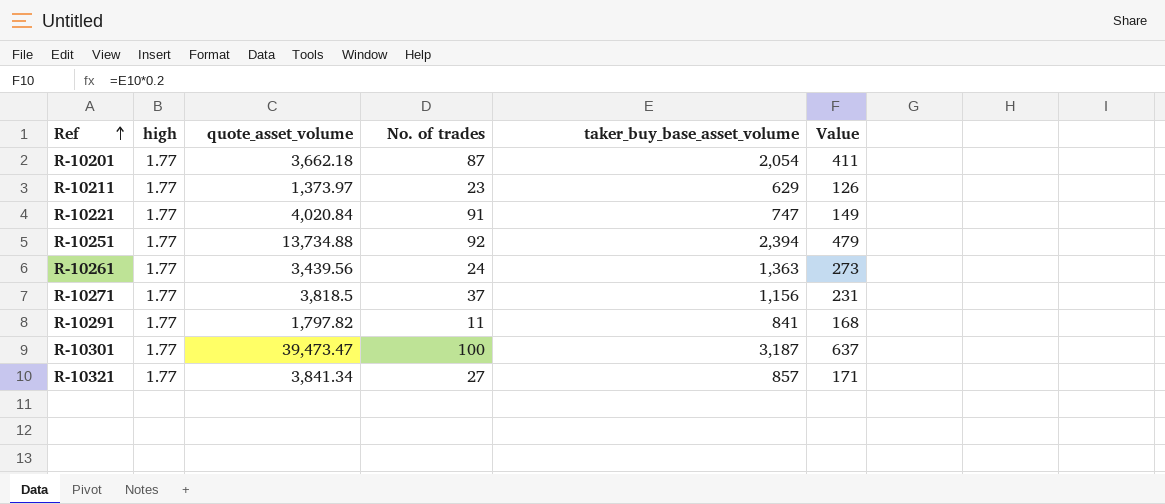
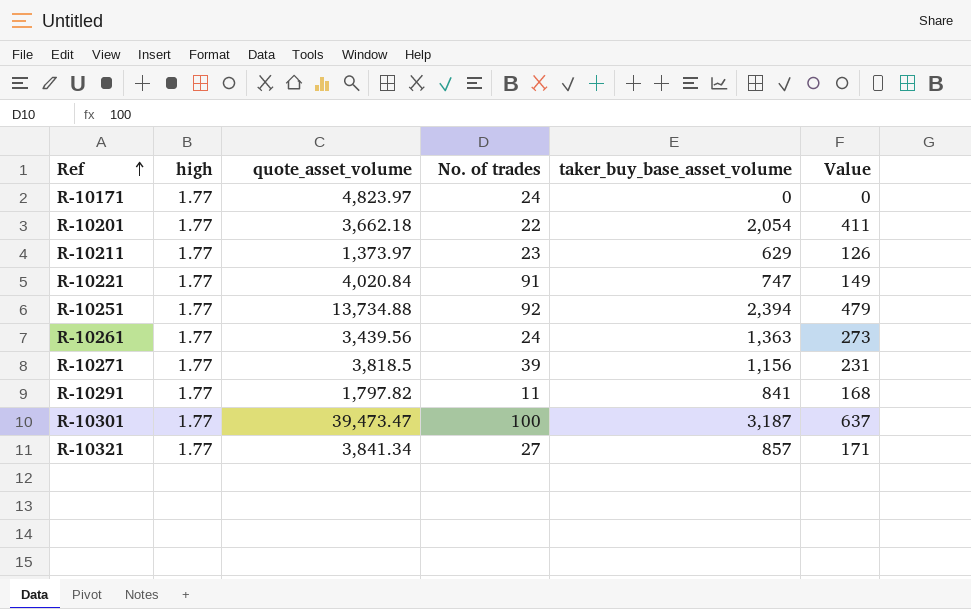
row R-10171: none -> 1.77 | 4,823.97 | 24 | 0 | 0
R-10201 | No. of trades: 87 -> 22
R-10271 | No. of trades: 37 -> 39

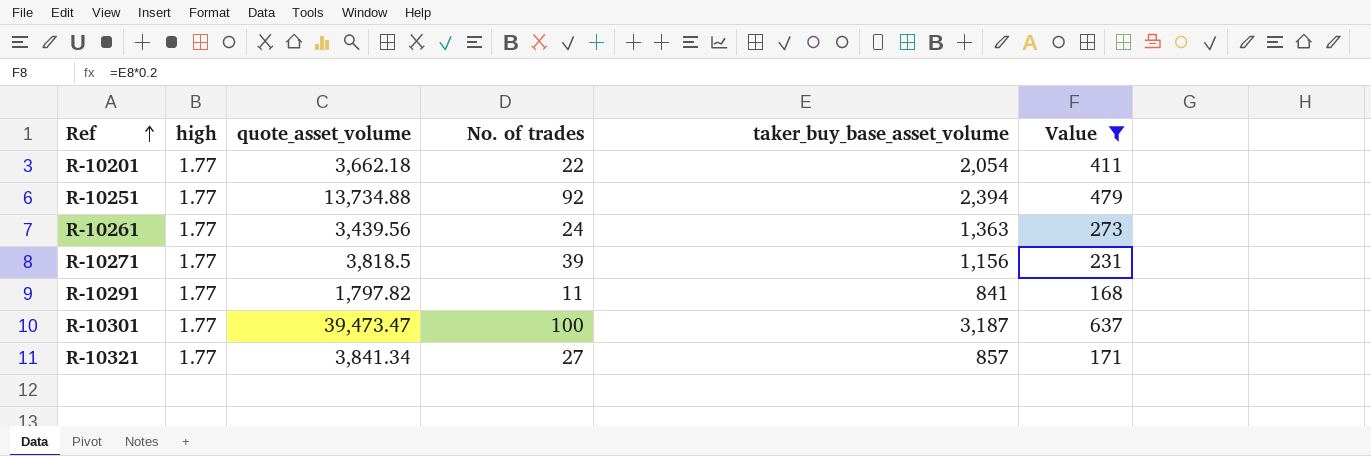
filter: none -> Value >= 168

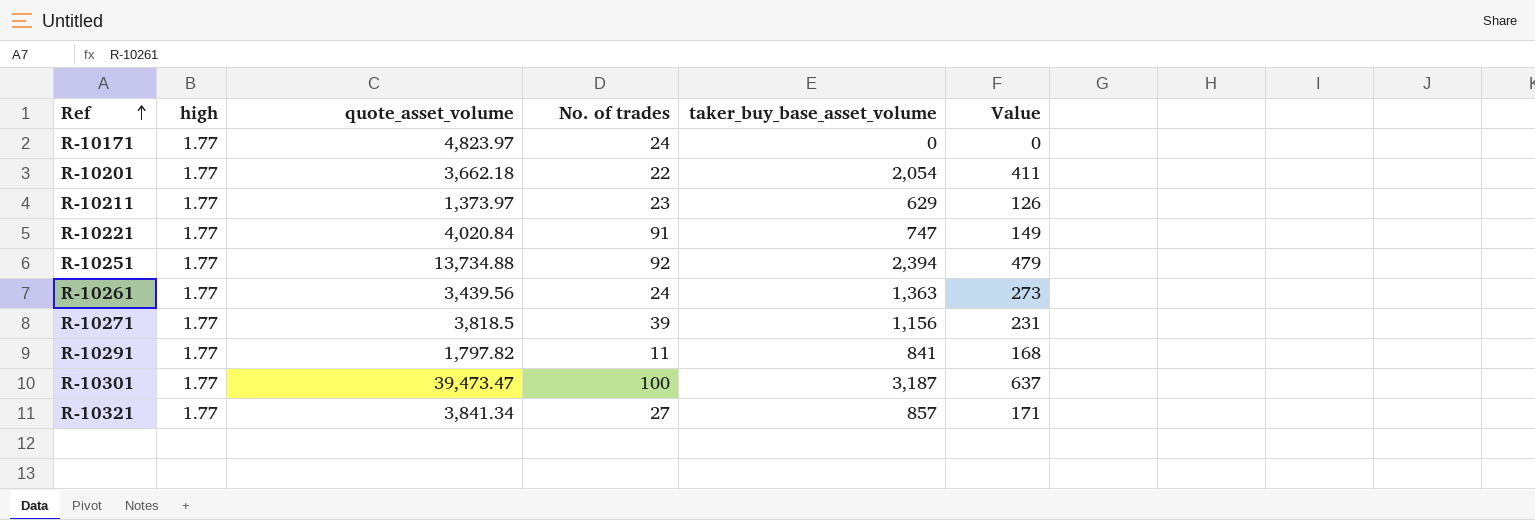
filter: Value >= 168 -> none

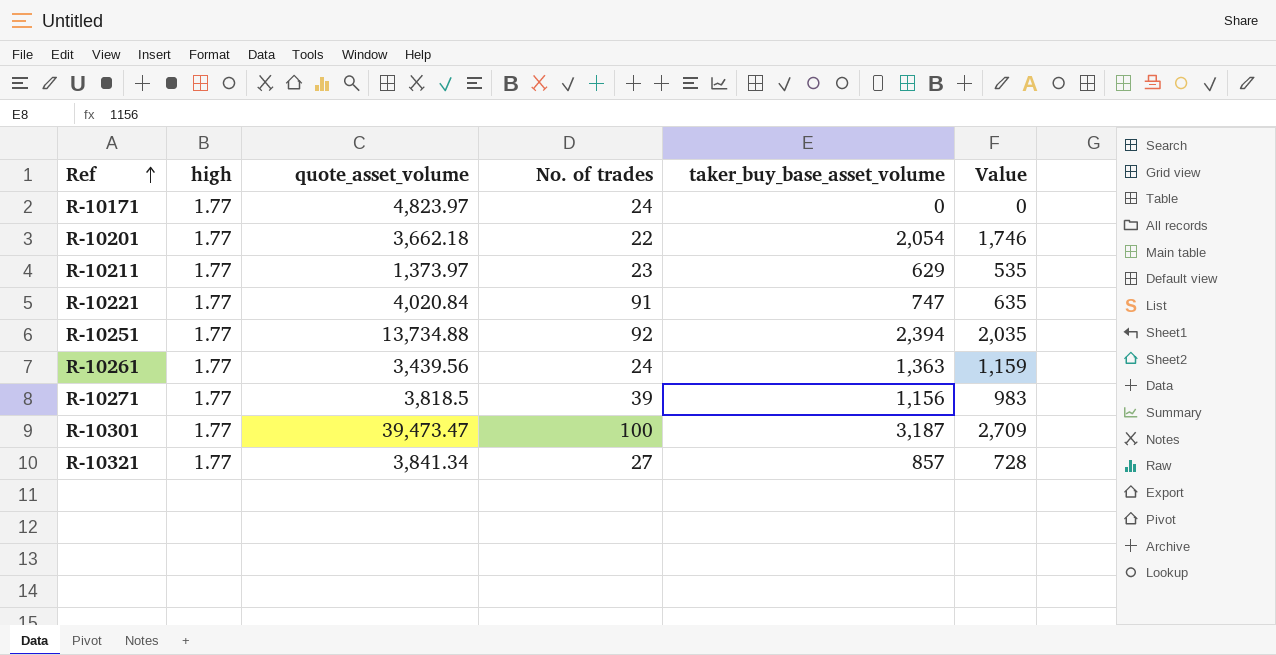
column Value | formula: [taker_buy_base_asset_volume] * 0.2 -> [taker_buy_base_asset_volume] * 0.85
row R-10291: 1.77 | 1,797.82 | 11 | 841 | 168 -> none

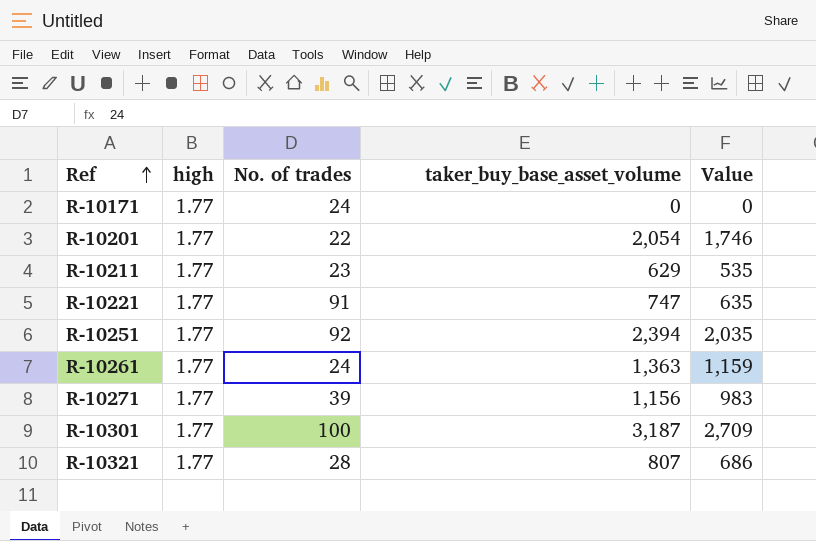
column quote_asset_volume | position: 3 -> none
R-10321 | No. of trades: 27 -> 28
R-10321 | taker_buy_base_asset_volume: 857 -> 807
R-10321 | Value: 728 -> 686

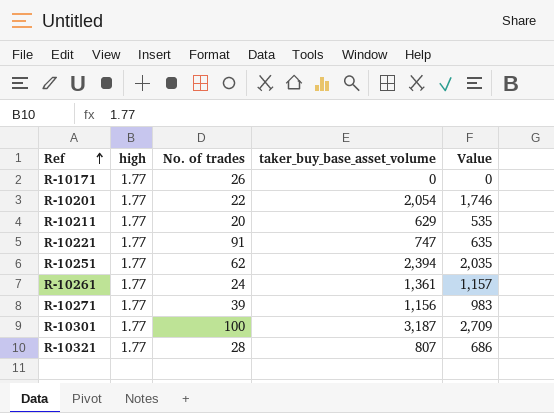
R-10171 | No. of trades: 24 -> 26
R-10211 | No. of trades: 23 -> 20
R-10251 | No. of trades: 92 -> 62
R-10261 | taker_buy_base_asset_volume: 1,363 -> 1,361
R-10261 | Value: 1,159 -> 1,157

